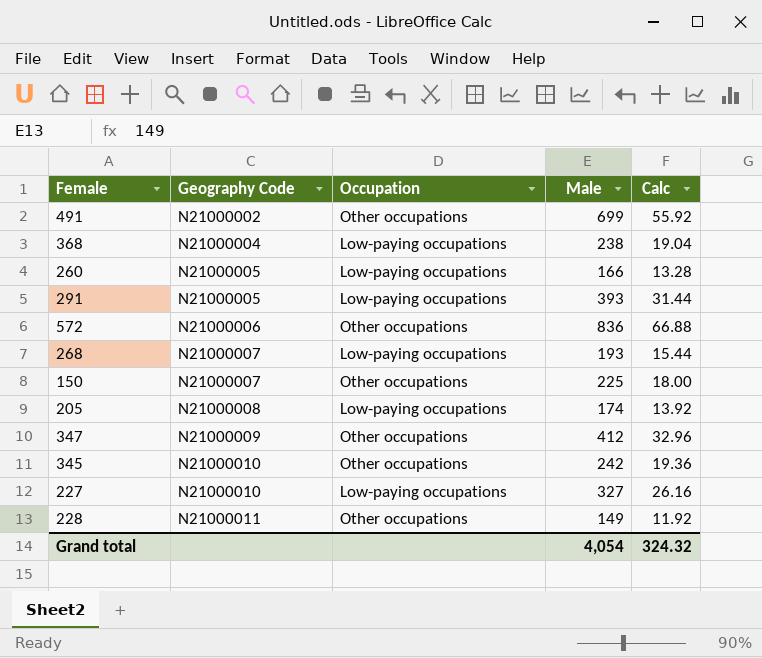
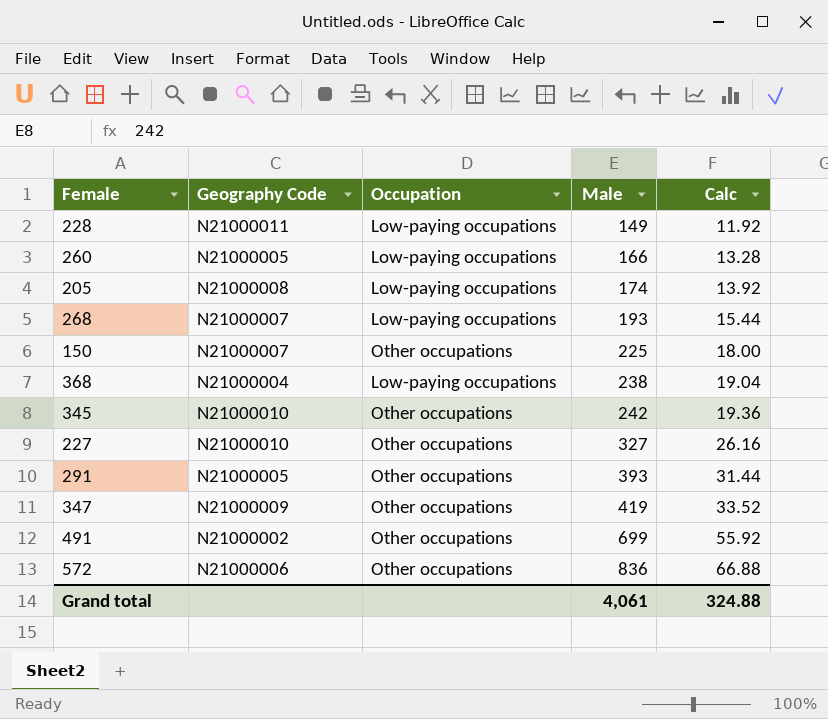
row order: Geography Code ascending -> Male ascending
228 | Occupation: Other occupations -> Low-paying occupations
227 | Occupation: Low-paying occupations -> Other occupations
291 | Occupation: Low-paying occupations -> Other occupations
347 | Male: 412 -> 419
347 | Calc: 32.96 -> 33.52
Grand total | Male: 4,054 -> 4,061
Grand total | Calc: 324.32 -> 324.88

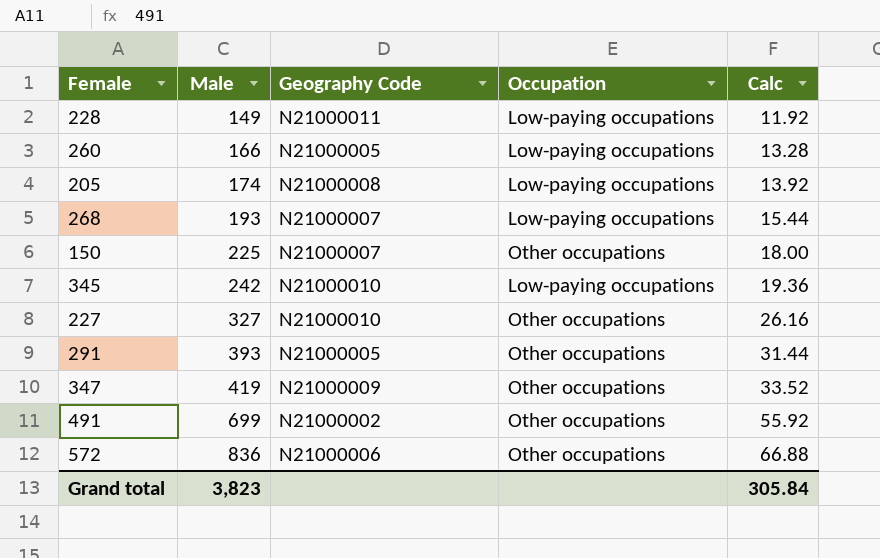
column Male | position: 4 -> 2
row 368: N21000004 | Low-paying occupations | 238 | 19.04 -> none
345 | Occupation: Other occupations -> Low-paying occupations
Grand total | Male: 4,061 -> 3,823
Grand total | Calc: 324.88 -> 305.84

